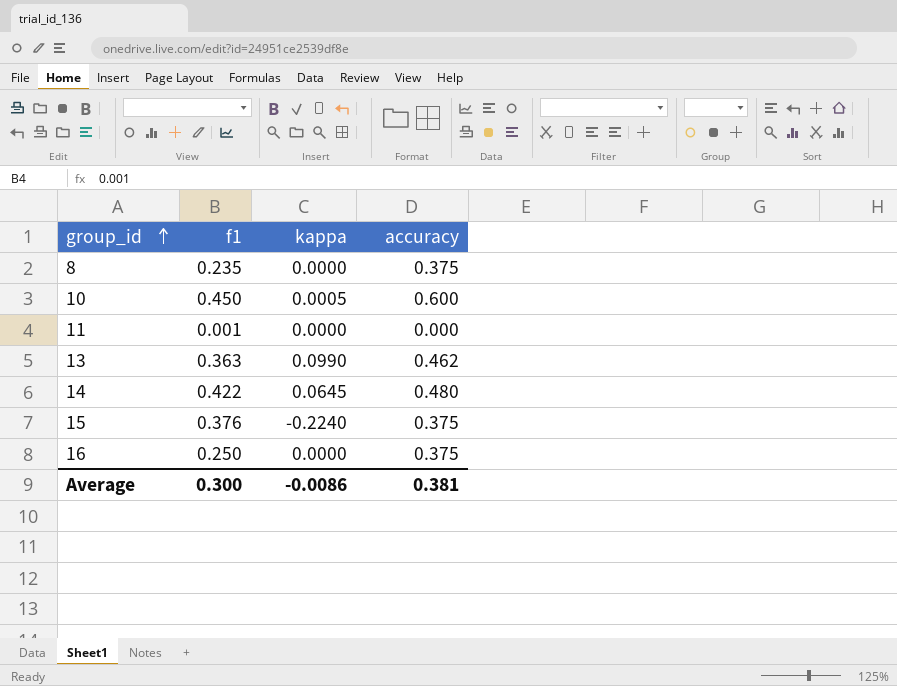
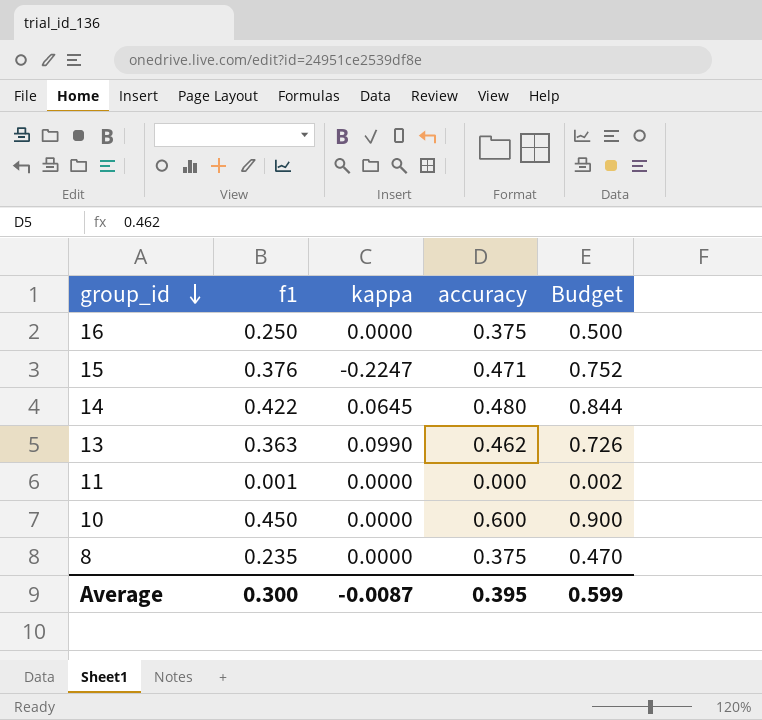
row order: group_id ascending -> group_id descending
column Budget | formula: none -> [f1] * 2
15 | kappa: -0.2240 -> -0.2247
15 | accuracy: 0.375 -> 0.471
10 | kappa: 0.0005 -> 0.0000
Average | kappa: -0.0086 -> -0.0087
Average | accuracy: 0.381 -> 0.395

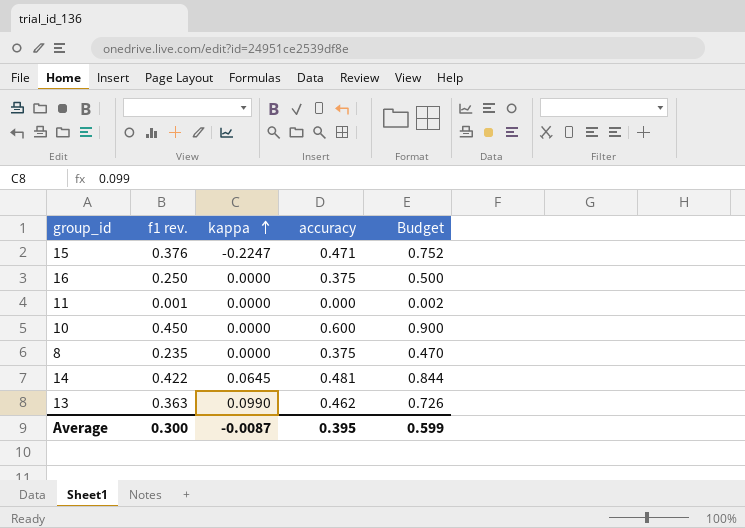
row order: group_id descending -> kappa ascending
column name: f1 -> f1 rev.
14 | accuracy: 0.480 -> 0.481

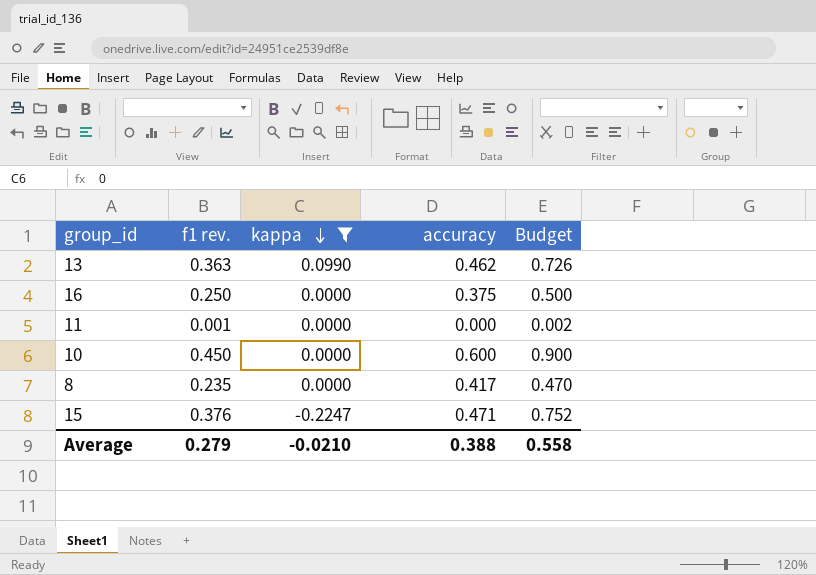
filter: none -> kappa != 0.0645
row order: kappa ascending -> kappa descending
8 | accuracy: 0.375 -> 0.417
Average | f1 rev.: 0.300 -> 0.279
Average | kappa: -0.0087 -> -0.0210
Average | accuracy: 0.395 -> 0.388
Average | Budget: 0.599 -> 0.558

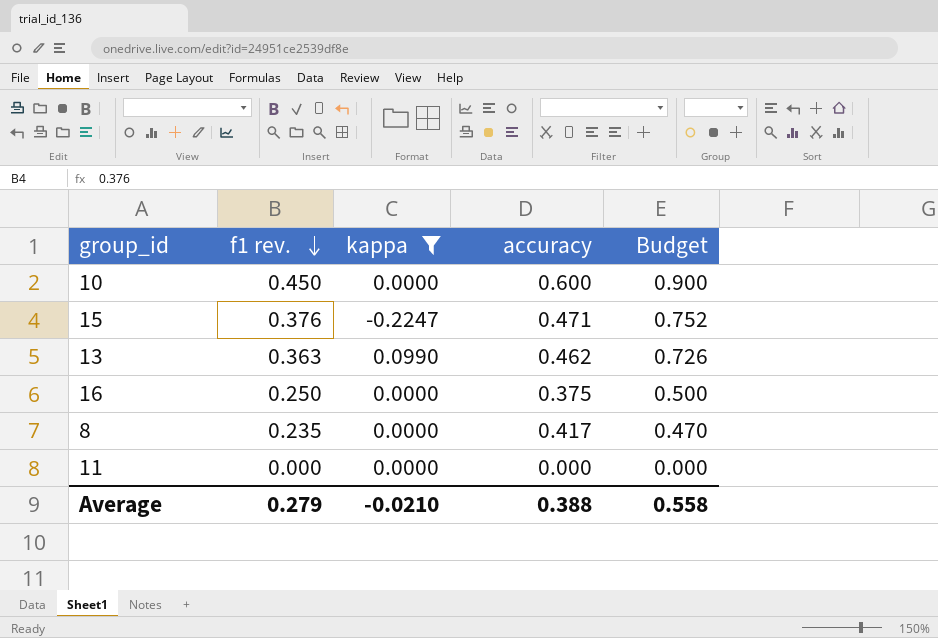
row order: kappa descending -> f1 rev. descending
11 | f1 rev.: 0.001 -> 0.000
11 | Budget: 0.002 -> 0.000

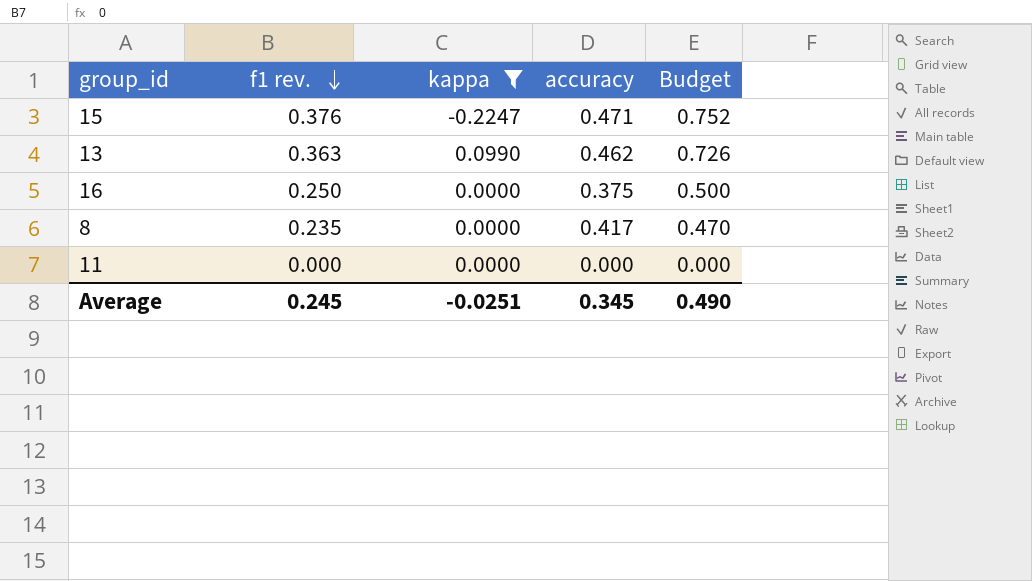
row 10: 0.450 | 0.0000 | 0.600 | 0.900 -> none
Average | f1 rev.: 0.279 -> 0.245
Average | kappa: -0.0210 -> -0.0251
Average | accuracy: 0.388 -> 0.345
Average | Budget: 0.558 -> 0.490

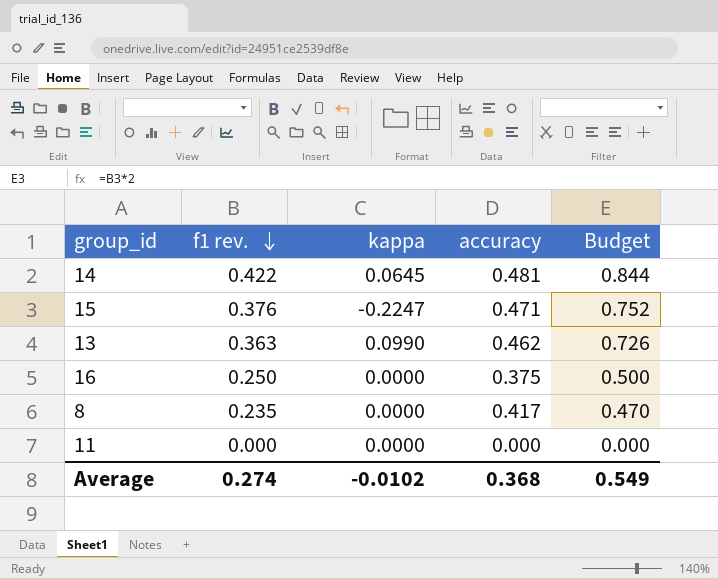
filter: kappa != 0.0645 -> none
Average | f1 rev.: 0.245 -> 0.274
Average | kappa: -0.0251 -> -0.0102
Average | accuracy: 0.345 -> 0.368
Average | Budget: 0.490 -> 0.549

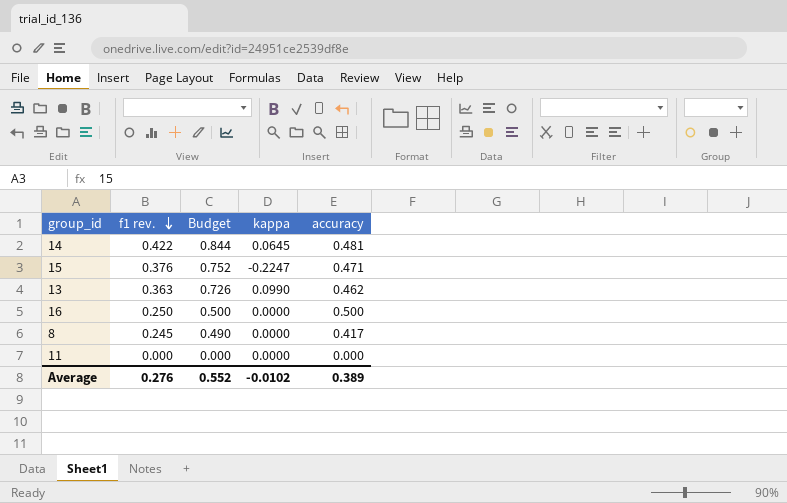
column Budget | position: 5 -> 3
16 | accuracy: 0.375 -> 0.500
8 | f1 rev.: 0.235 -> 0.245
8 | Budget: 0.470 -> 0.490
Average | f1 rev.: 0.274 -> 0.276
Average | Budget: 0.549 -> 0.552
Average | accuracy: 0.368 -> 0.389

